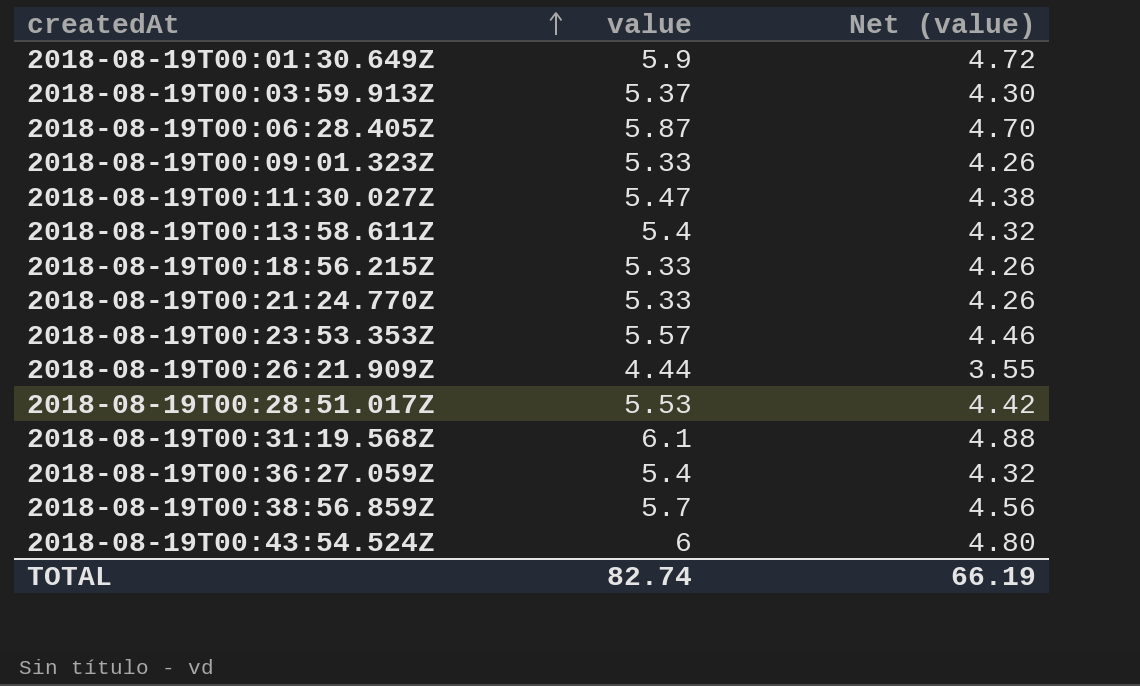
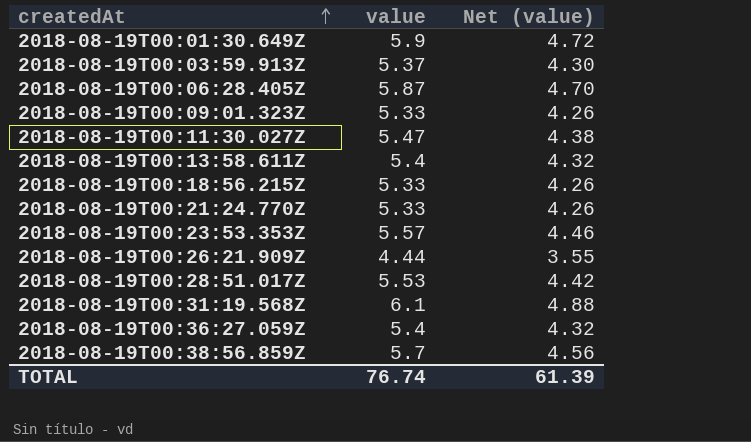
row 2018-08-19T00:43:54.524Z: 6 | 4.80 -> none
TOTAL | value: 82.74 -> 76.74
TOTAL | Net (value): 66.19 -> 61.39

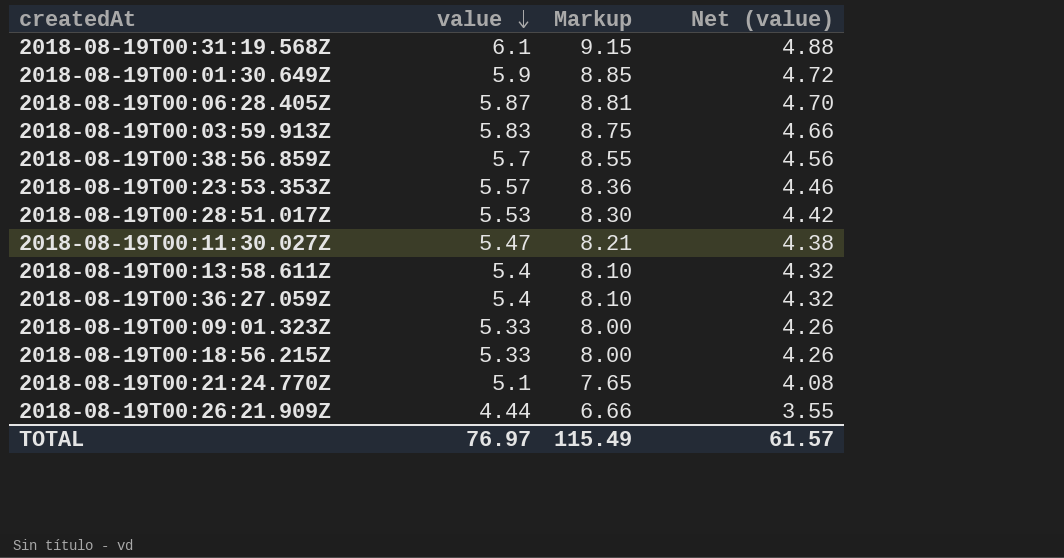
row order: createdAt ascending -> value descending
column Markup | formula: none -> [value] * 1.5
2018-08-19T00:03:59.913Z | value: 5.37 -> 5.83
2018-08-19T00:03:59.913Z | Net (value): 4.30 -> 4.66
2018-08-19T00:21:24.770Z | value: 5.33 -> 5.1
2018-08-19T00:21:24.770Z | Net (value): 4.26 -> 4.08
TOTAL | value: 76.74 -> 76.97
TOTAL | Net (value): 61.39 -> 61.57

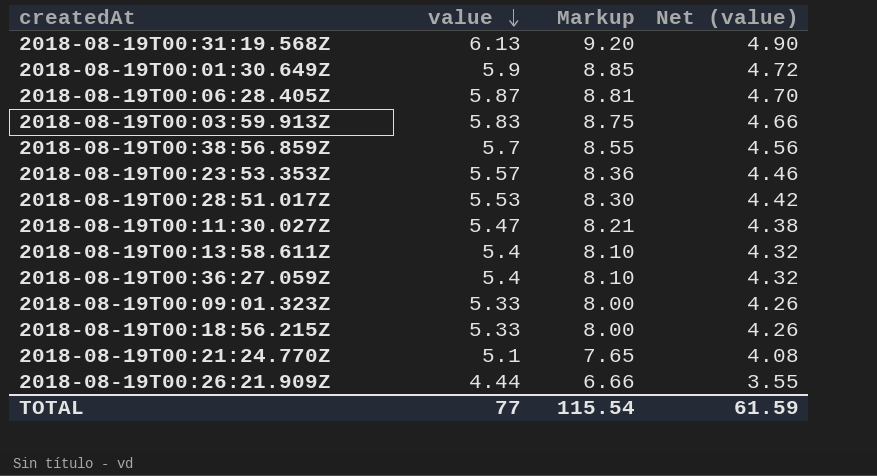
2018-08-19T00:31:19.568Z | value: 6.1 -> 6.13
2018-08-19T00:31:19.568Z | Markup: 9.15 -> 9.20
2018-08-19T00:31:19.568Z | Net (value): 4.88 -> 4.90
TOTAL | value: 76.97 -> 77
TOTAL | Markup: 115.49 -> 115.54
TOTAL | Net (value): 61.57 -> 61.59

